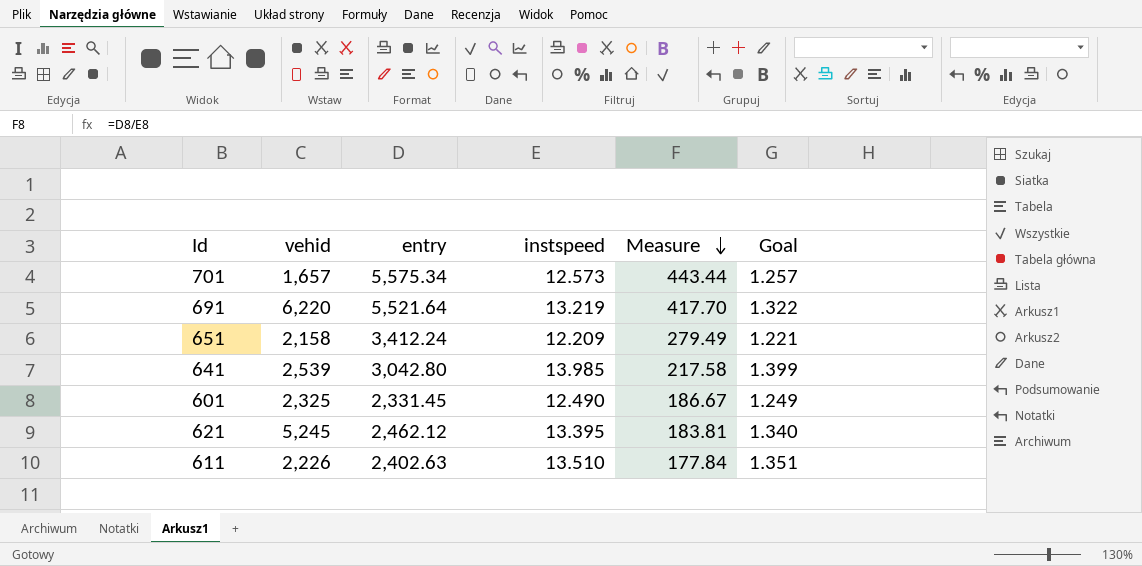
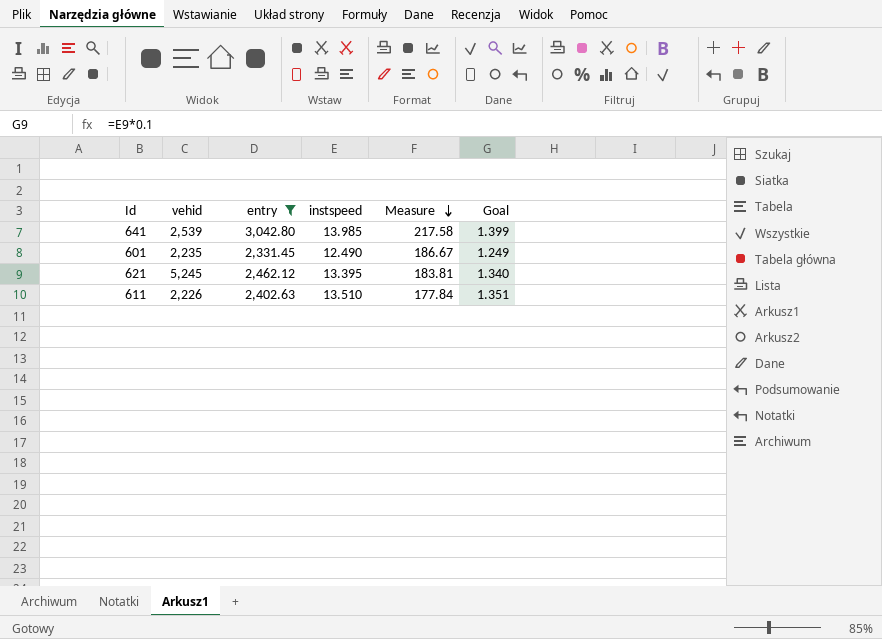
filter: none -> entry <= 3,042.80
601 | vehid: 2,325 -> 2,235

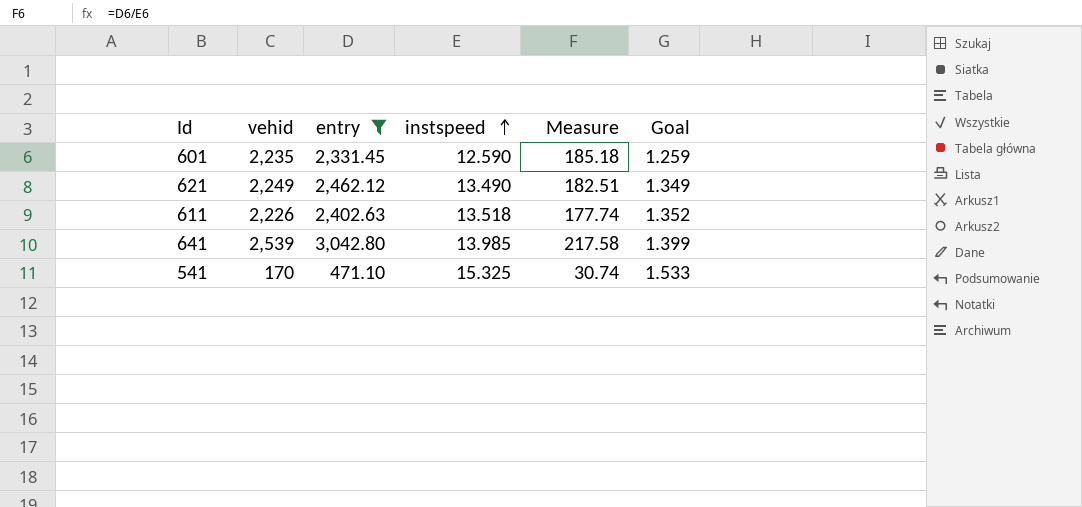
row order: Measure descending -> instspeed ascending
601 | instspeed: 12.490 -> 12.590
601 | Measure: 186.67 -> 185.18
601 | Goal: 1.249 -> 1.259
621 | vehid: 5,245 -> 2,249
621 | instspeed: 13.395 -> 13.490
621 | Measure: 183.81 -> 182.51
621 | Goal: 1.340 -> 1.349
611 | instspeed: 13.510 -> 13.518
611 | Measure: 177.84 -> 177.74
611 | Goal: 1.351 -> 1.352
row 541: none -> 170 | 471.10 | 15.325 | 30.74 | 1.533

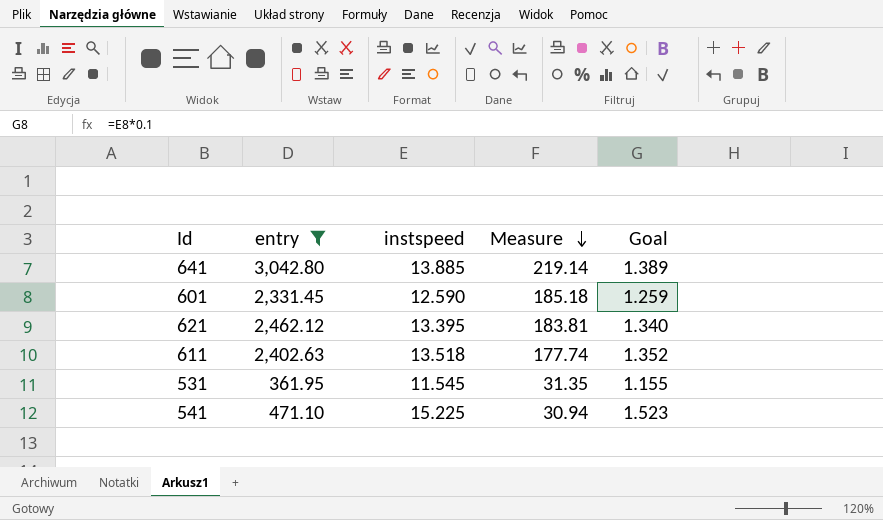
row order: instspeed ascending -> Measure descending
column vehid | position: 2 -> none
641 | instspeed: 13.985 -> 13.885
641 | Measure: 217.58 -> 219.14
641 | Goal: 1.399 -> 1.389
621 | instspeed: 13.490 -> 13.395
621 | Measure: 182.51 -> 183.81
621 | Goal: 1.349 -> 1.340
row 531: none -> 361.95 | 11.545 | 31.35 | 1.155
541 | instspeed: 15.325 -> 15.225
541 | Measure: 30.74 -> 30.94
541 | Goal: 1.533 -> 1.523

